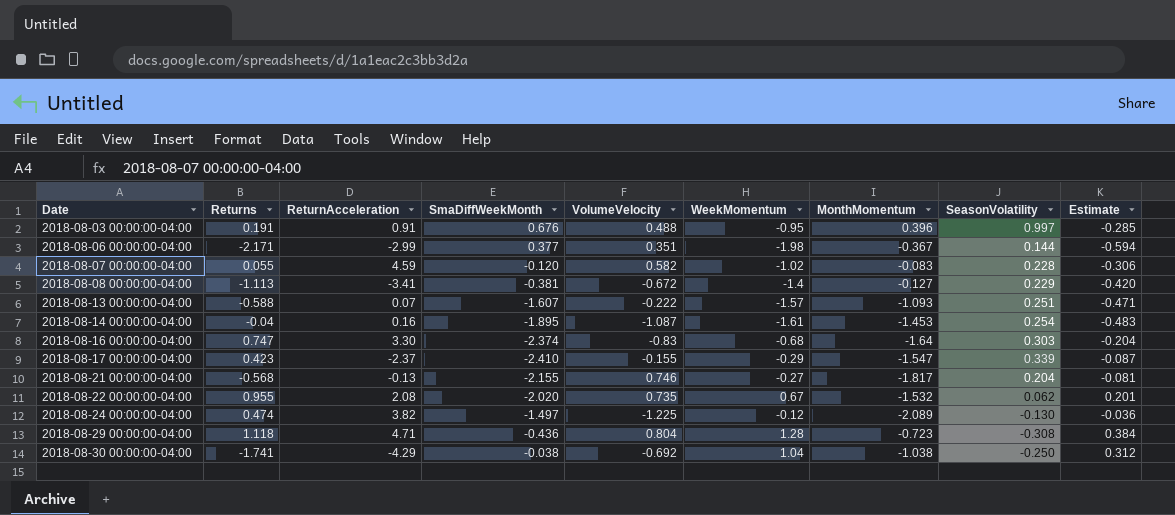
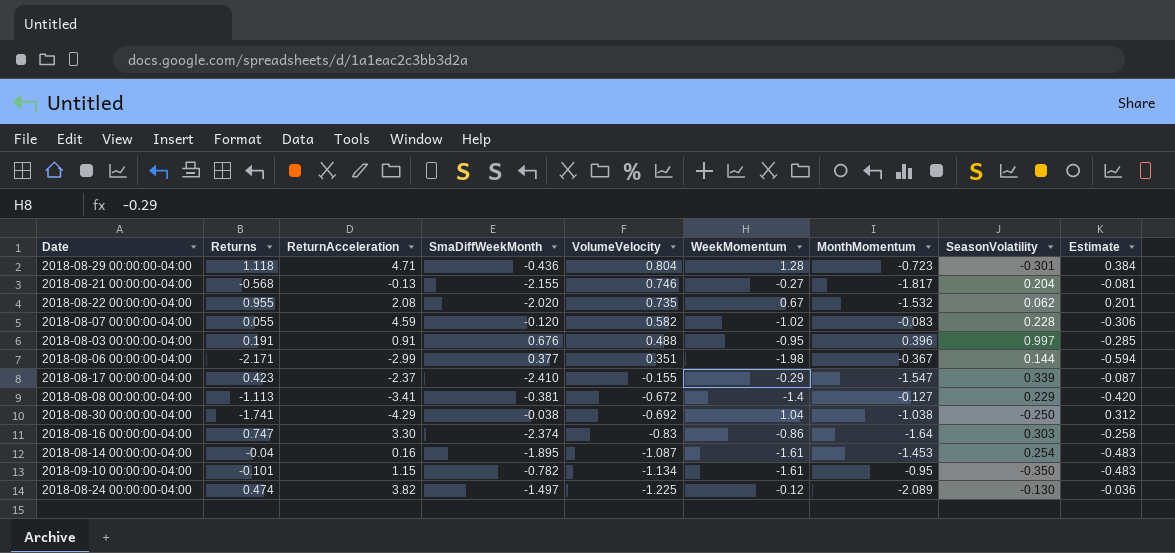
row order: Date ascending -> VolumeVelocity descending
row 2018-08-13 00:00:00-04:00: -0.588 | 0.07 | -1.607 | -0.222 | -1.57 | -1.093 | 0.251 | -0.471 -> none
2018-08-29 00:00:00-04:00 | SeasonVolatility: -0.308 -> -0.301
2018-08-16 00:00:00-04:00 | WeekMomentum: -0.68 -> -0.86
2018-08-16 00:00:00-04:00 | Estimate: -0.204 -> -0.258
row 2018-09-10 00:00:00-04:00: none -> -0.101 | 1.15 | -0.782 | -1.134 | -1.61 | -0.95 | -0.350 | -0.483

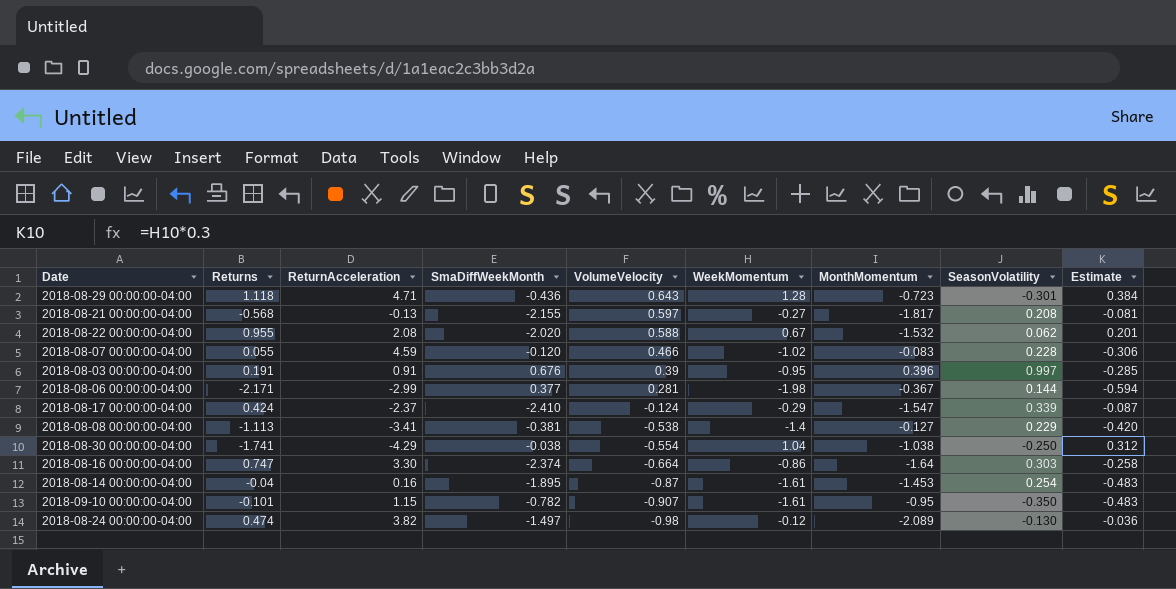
2018-08-29 00:00:00-04:00 | VolumeVelocity: 0.804 -> 0.643
2018-08-21 00:00:00-04:00 | VolumeVelocity: 0.746 -> 0.597
2018-08-21 00:00:00-04:00 | SeasonVolatility: 0.204 -> 0.208
2018-08-22 00:00:00-04:00 | VolumeVelocity: 0.735 -> 0.588
2018-08-07 00:00:00-04:00 | VolumeVelocity: 0.582 -> 0.466
2018-08-03 00:00:00-04:00 | VolumeVelocity: 0.488 -> 0.39
2018-08-06 00:00:00-04:00 | VolumeVelocity: 0.351 -> 0.281
2018-08-17 00:00:00-04:00 | Returns: 0.423 -> 0.424
2018-08-17 00:00:00-04:00 | VolumeVelocity: -0.155 -> -0.124
2018-08-08 00:00:00-04:00 | VolumeVelocity: -0.672 -> -0.538
2018-08-30 00:00:00-04:00 | VolumeVelocity: -0.692 -> -0.554
2018-08-16 00:00:00-04:00 | VolumeVelocity: -0.83 -> -0.664
2018-08-14 00:00:00-04:00 | VolumeVelocity: -1.087 -> -0.87
2018-09-10 00:00:00-04:00 | VolumeVelocity: -1.134 -> -0.907
2018-08-24 00:00:00-04:00 | VolumeVelocity: -1.225 -> -0.98

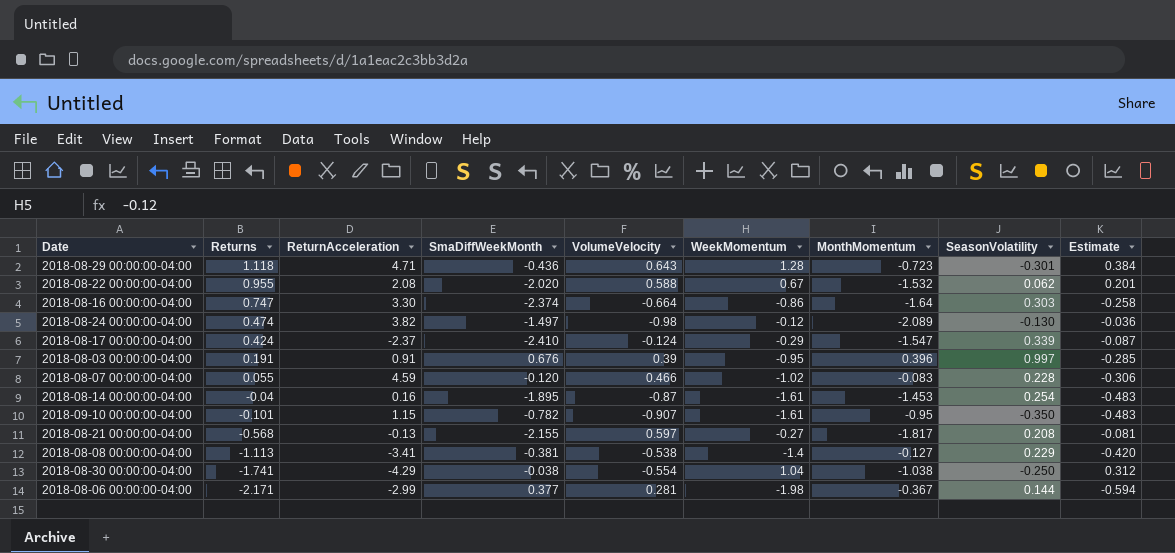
row order: VolumeVelocity descending -> Returns descending

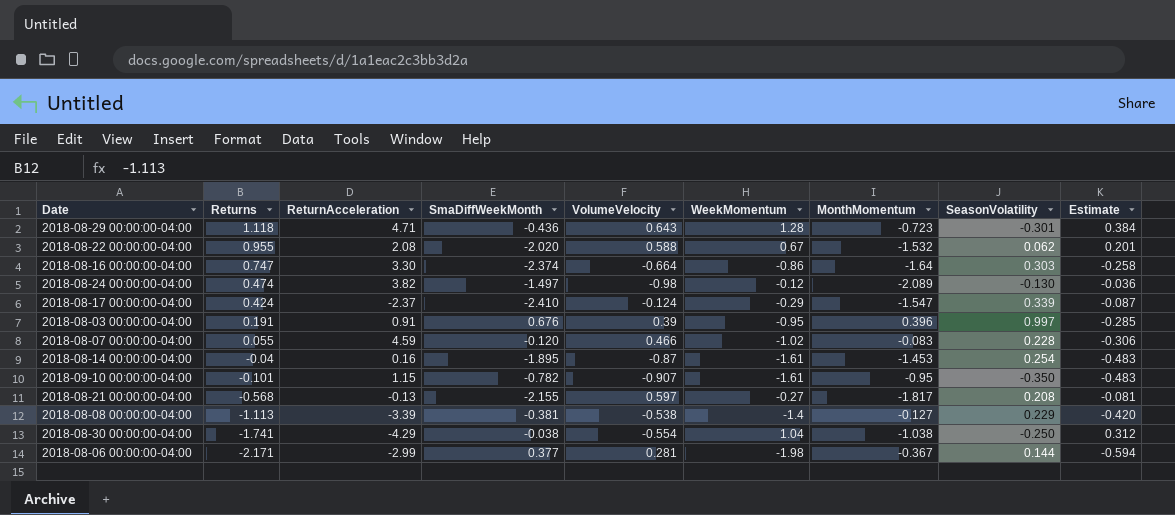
2018-08-08 00:00:00-04:00 | ReturnAcceleration: -3.41 -> -3.39

